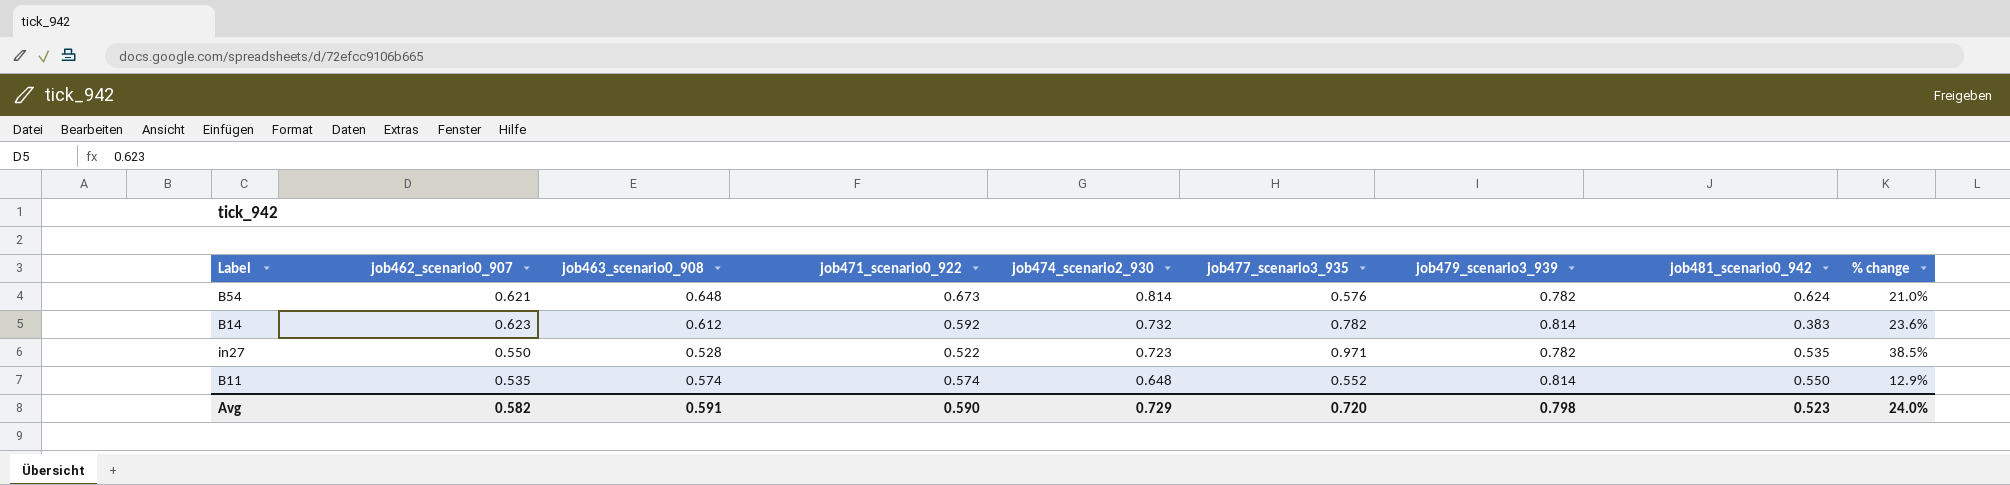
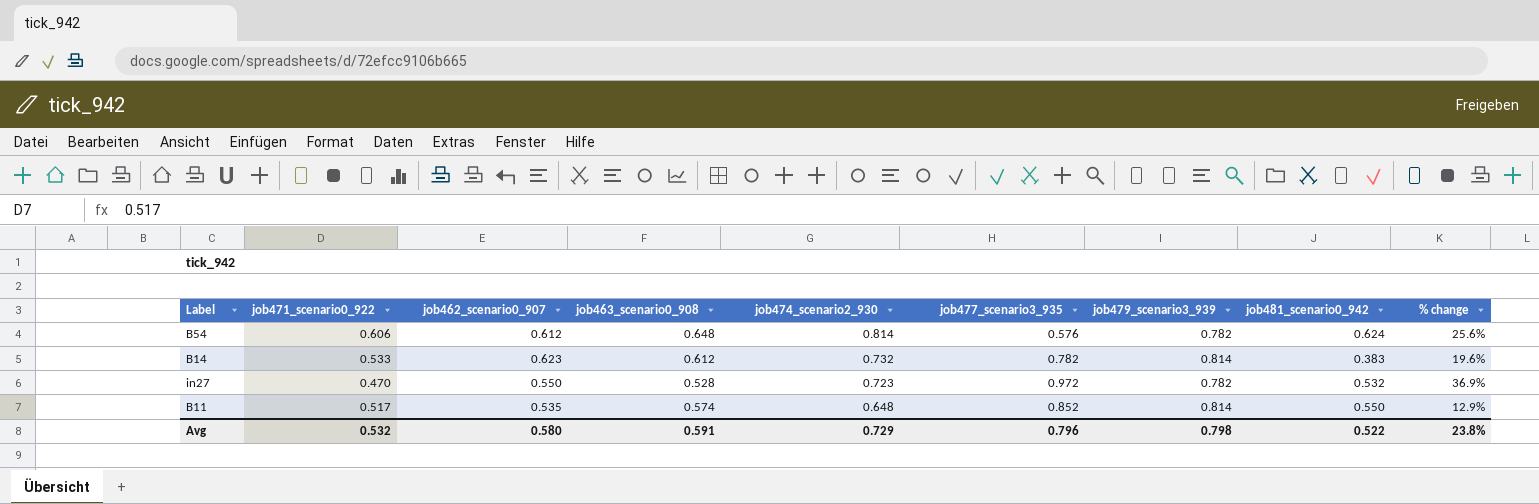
column job471_scenario0_922 | position: 4 -> 2
column % change | formula: ([job474_scenario2_930] - [job471_scenario0_922]) / [job471_scenario0_922] -> ([job474_scenario2_930] - [job463_scenario0_908]) / [job463_scenario0_908]
B54 | job471_scenario0_922: 0.673 -> 0.606
B54 | job462_scenario0_907: 0.621 -> 0.612
B14 | job471_scenario0_922: 0.592 -> 0.533
in27 | job471_scenario0_922: 0.522 -> 0.470
in27 | job477_scenario3_935: 0.971 -> 0.972
in27 | job481_scenario0_942: 0.535 -> 0.532
B11 | job471_scenario0_922: 0.574 -> 0.517
B11 | job477_scenario3_935: 0.552 -> 0.852
Avg | job471_scenario0_922: 0.590 -> 0.532
Avg | job462_scenario0_907: 0.582 -> 0.580
Avg | job477_scenario3_935: 0.720 -> 0.796
Avg | job481_scenario0_942: 0.523 -> 0.522
Avg | % change: 24.0% -> 23.8%

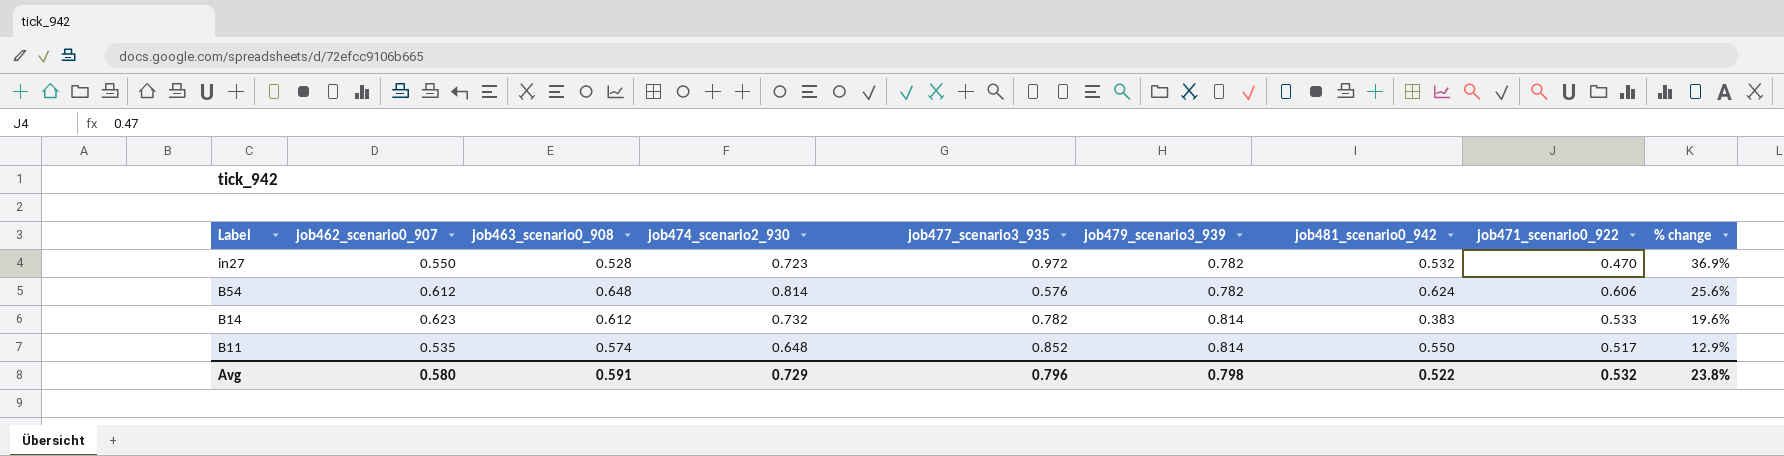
row order: job474_scenario2_930 descending -> Label descending
column job471_scenario0_922 | position: 2 -> 8

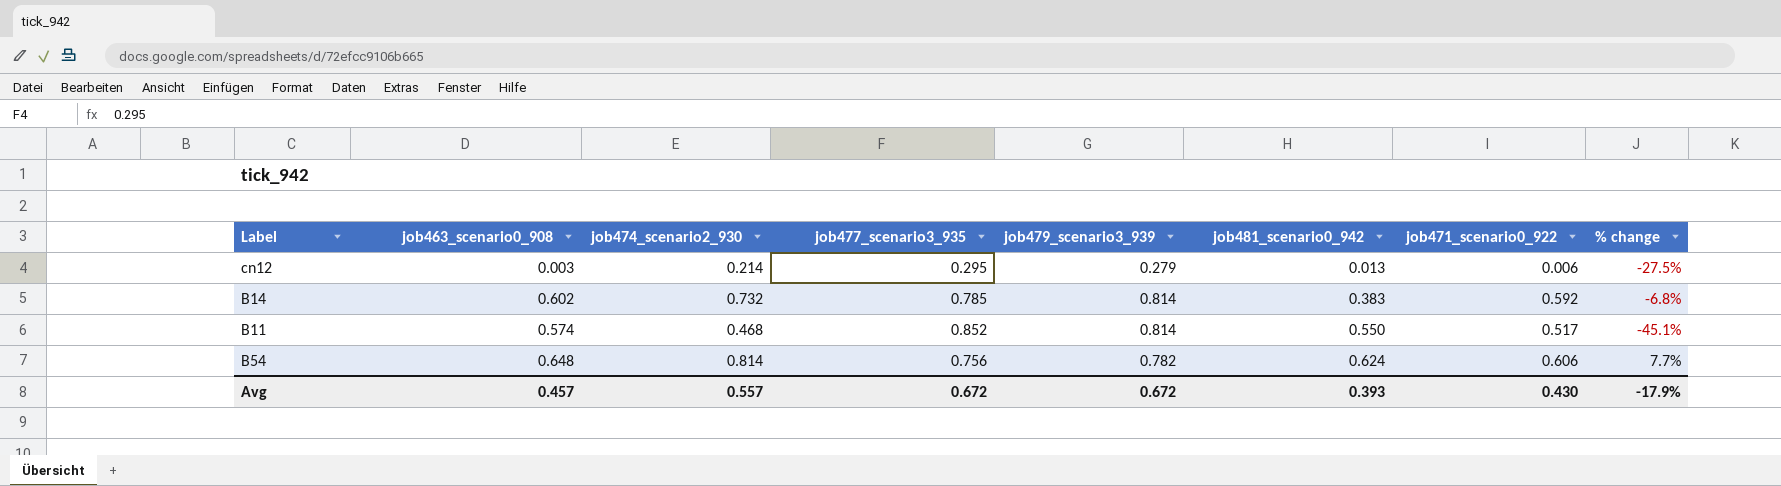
row order: Label descending -> job481_scenario0_942 ascending
column job462_scenario0_907 | position: 2 -> none
column % change | formula: ([job474_scenario2_930] - [job463_scenario0_908]) / [job463_scenario0_908] -> ([job474_scenario2_930] - [job477_scenario3_935]) / [job477_scenario3_935]
row in27: 0.550 | 0.528 | 0.723 | 0.972 | 0.782 | 0.532 | 0.470 | 36.9% -> none
row cn12: none -> 0.003 | 0.214 | 0.295 | 0.279 | 0.013 | 0.006 | -27.5%
B14 | job463_scenario0_908: 0.612 -> 0.602
B14 | job477_scenario3_935: 0.782 -> 0.785
B14 | job471_scenario0_922: 0.533 -> 0.592
B11 | job474_scenario2_930: 0.648 -> 0.468
B54 | job477_scenario3_935: 0.576 -> 0.756
Avg | job463_scenario0_908: 0.591 -> 0.457
Avg | job474_scenario2_930: 0.729 -> 0.557
Avg | job477_scenario3_935: 0.796 -> 0.672
Avg | job479_scenario3_939: 0.798 -> 0.672
Avg | job481_scenario0_942: 0.522 -> 0.393
Avg | job471_scenario0_922: 0.532 -> 0.430
Avg | % change: 23.8% -> -17.9%

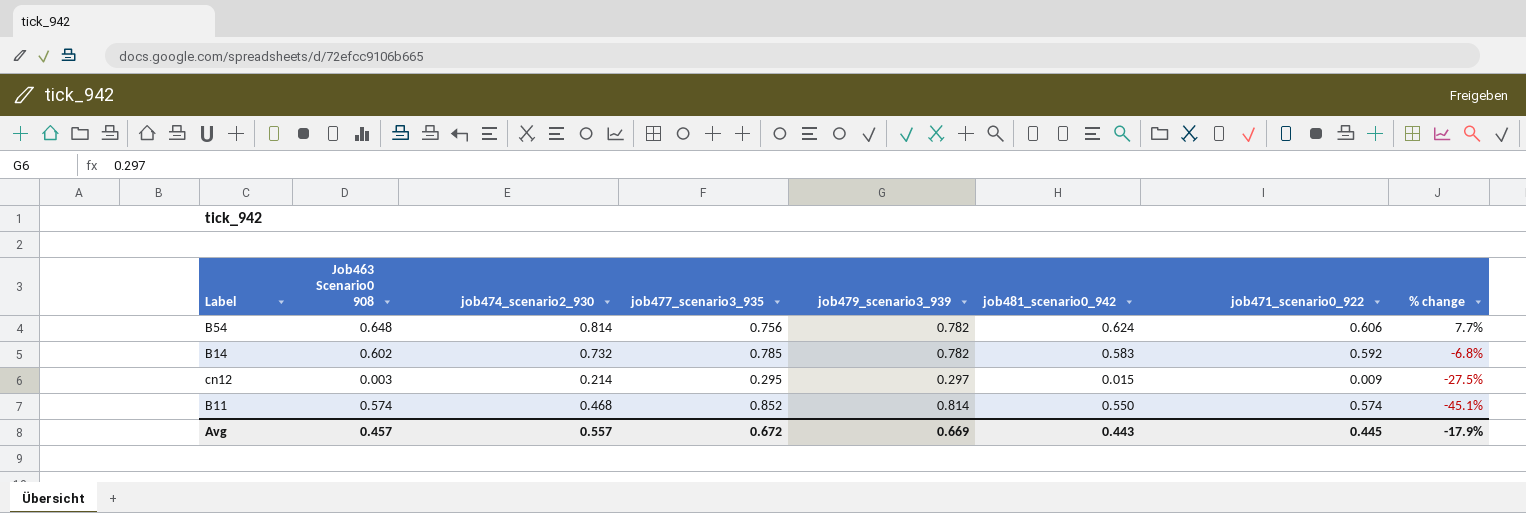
row order: job481_scenario0_942 ascending -> % change descending
column name: job463_scenario0_908 -> Job463 Scenario0 908
B14 | job479_scenario3_939: 0.814 -> 0.782
B14 | job481_scenario0_942: 0.383 -> 0.583
cn12 | job479_scenario3_939: 0.279 -> 0.297
cn12 | job481_scenario0_942: 0.013 -> 0.015
cn12 | job471_scenario0_922: 0.006 -> 0.009
B11 | job471_scenario0_922: 0.517 -> 0.574
Avg | job479_scenario3_939: 0.672 -> 0.669
Avg | job481_scenario0_942: 0.393 -> 0.443
Avg | job471_scenario0_922: 0.430 -> 0.445

